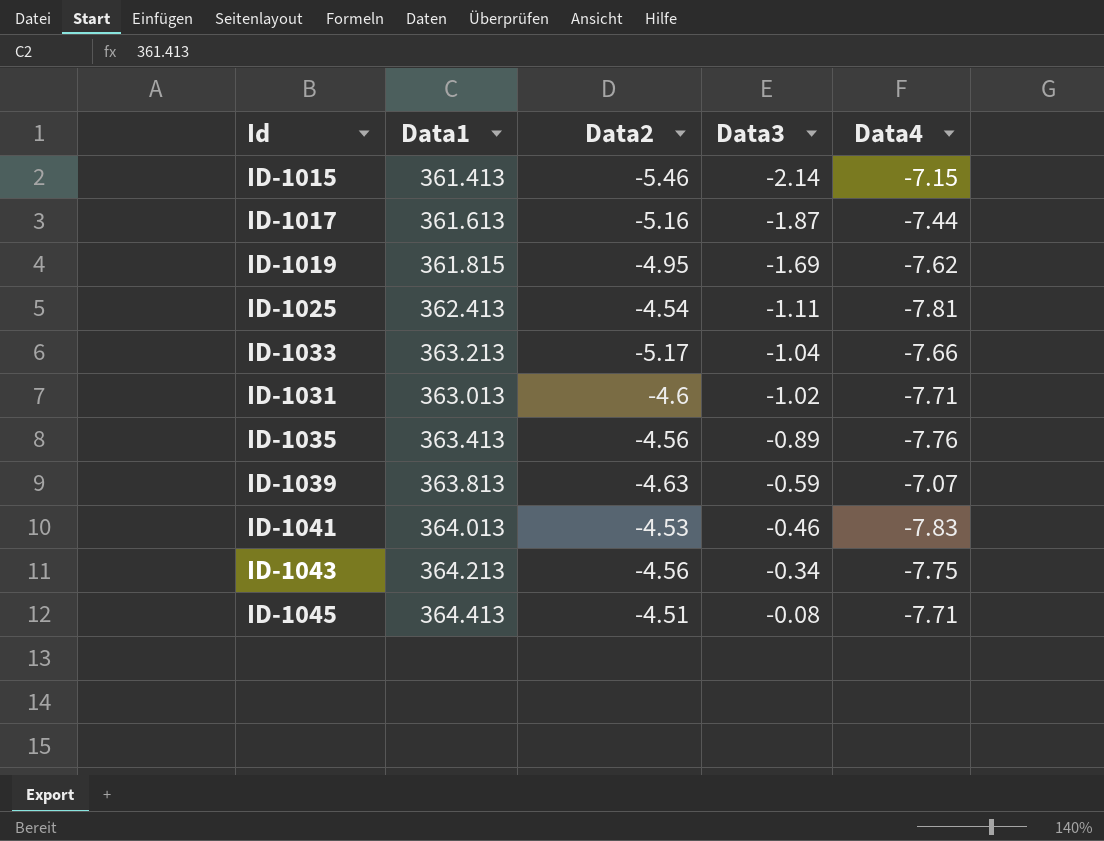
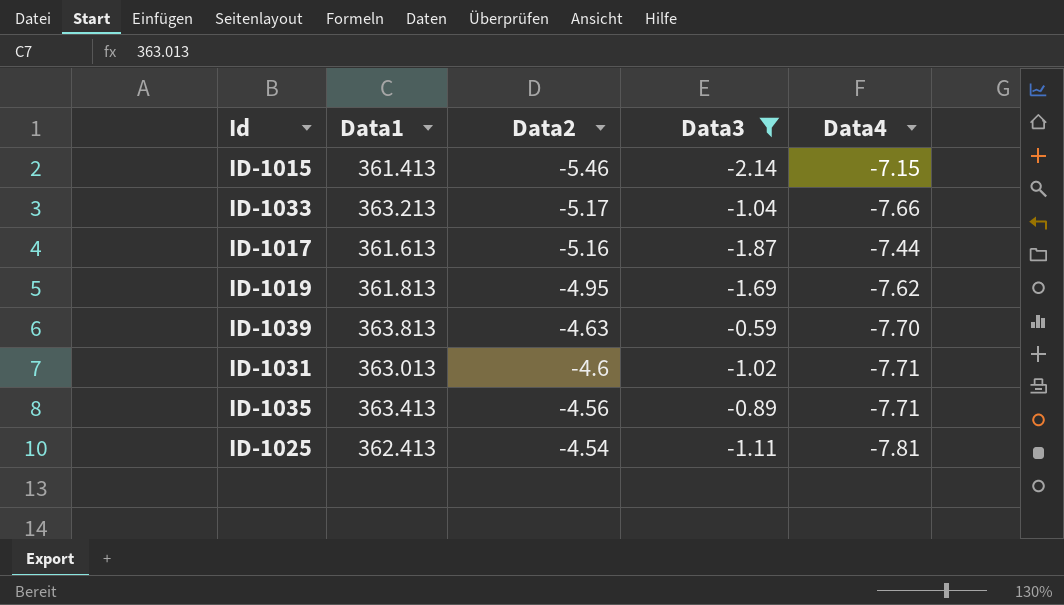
filter: none -> Data3 <= -0.59
row order: Data3 ascending -> Data2 ascending
ID-1019 | Data1: 361.815 -> 361.813
ID-1039 | Data4: -7.07 -> -7.70
ID-1035 | Data4: -7.76 -> -7.71

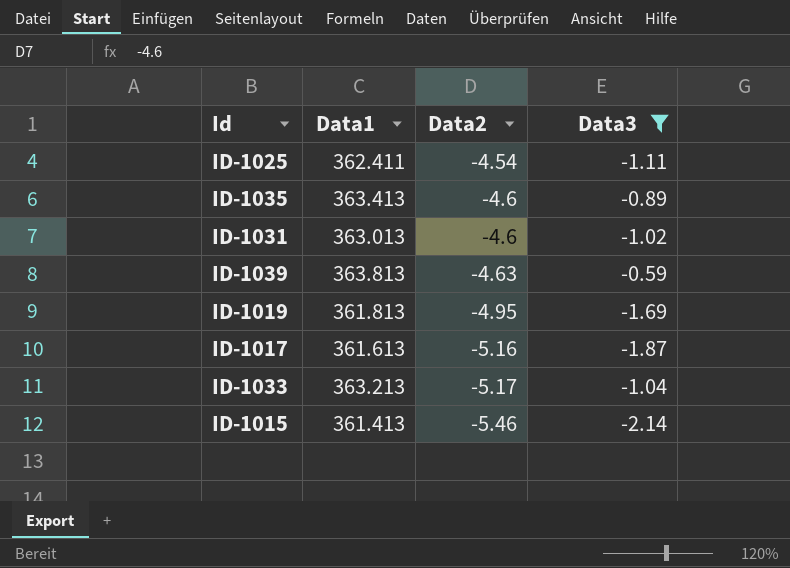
row order: Data2 ascending -> Data2 descending
column Data4 | position: 5 -> none
ID-1025 | Data1: 362.413 -> 362.411
ID-1035 | Data2: -4.56 -> -4.6

